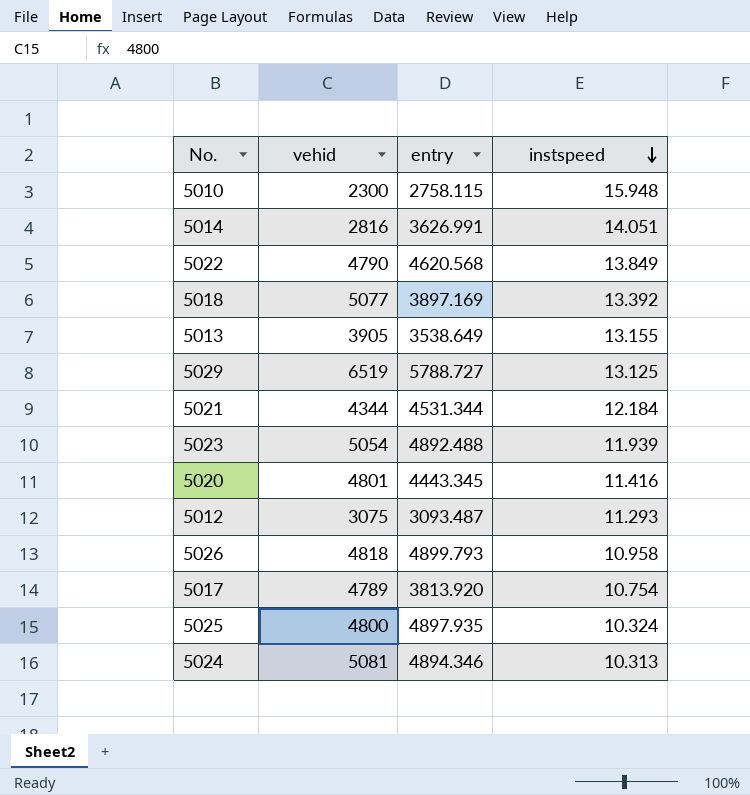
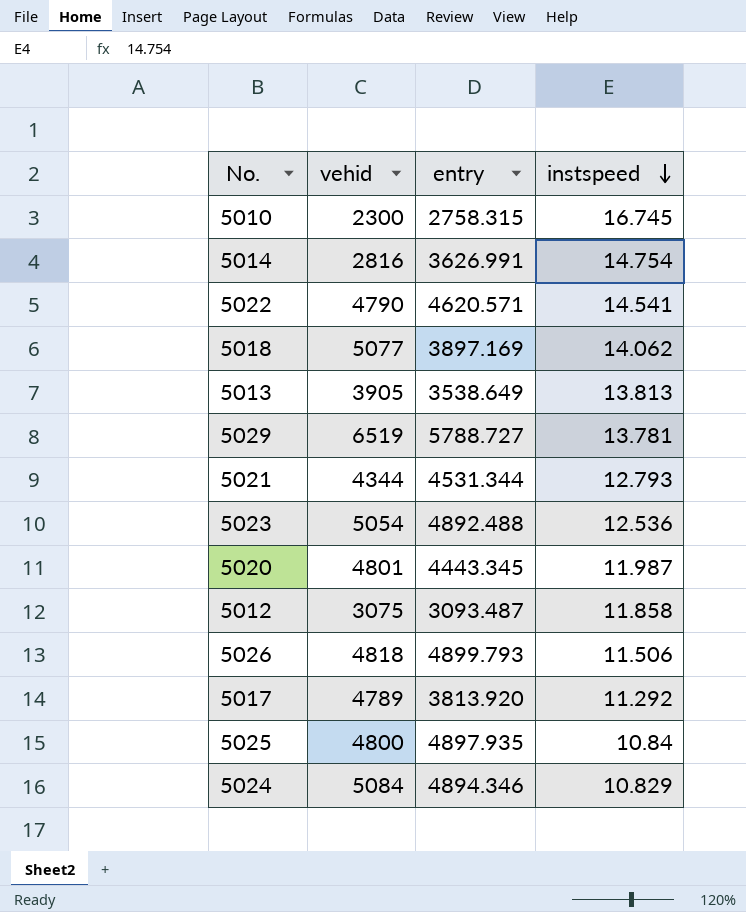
5010 | entry: 2758.115 -> 2758.315
5010 | instspeed: 15.948 -> 16.745
5014 | instspeed: 14.051 -> 14.754
5022 | entry: 4620.568 -> 4620.571
5022 | instspeed: 13.849 -> 14.541
5018 | instspeed: 13.392 -> 14.062
5013 | instspeed: 13.155 -> 13.813
5029 | instspeed: 13.125 -> 13.781
5021 | instspeed: 12.184 -> 12.793
5023 | instspeed: 11.939 -> 12.536
5020 | instspeed: 11.416 -> 11.987
5012 | instspeed: 11.293 -> 11.858
5026 | instspeed: 10.958 -> 11.506
5017 | instspeed: 10.754 -> 11.292
5025 | instspeed: 10.324 -> 10.84
5024 | vehid: 5081 -> 5084
5024 | instspeed: 10.313 -> 10.829

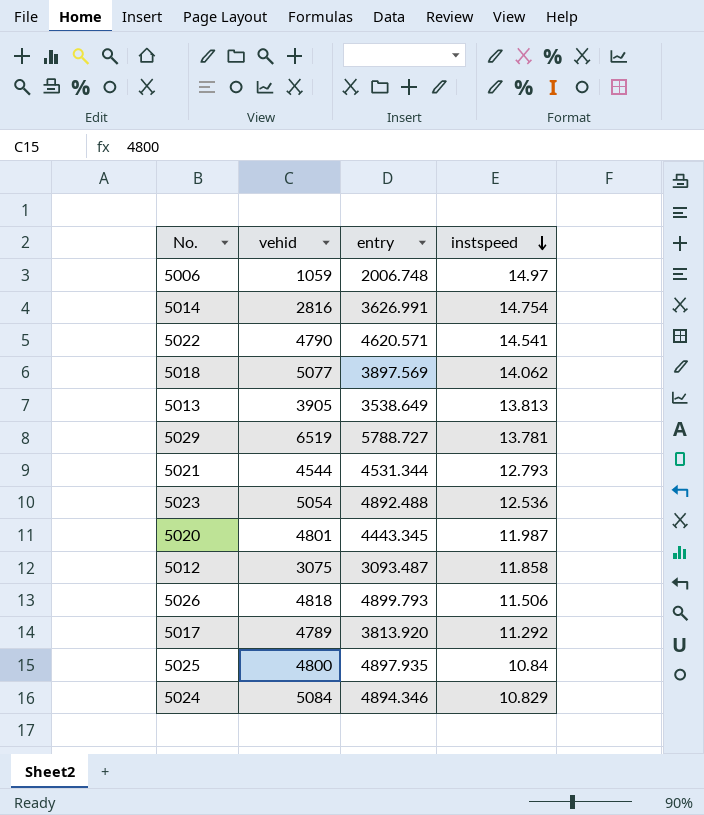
row 5010: 2300 | 2758.315 | 16.745 -> none
row 5006: none -> 1059 | 2006.748 | 14.97
5018 | entry: 3897.169 -> 3897.569
5021 | vehid: 4344 -> 4544

